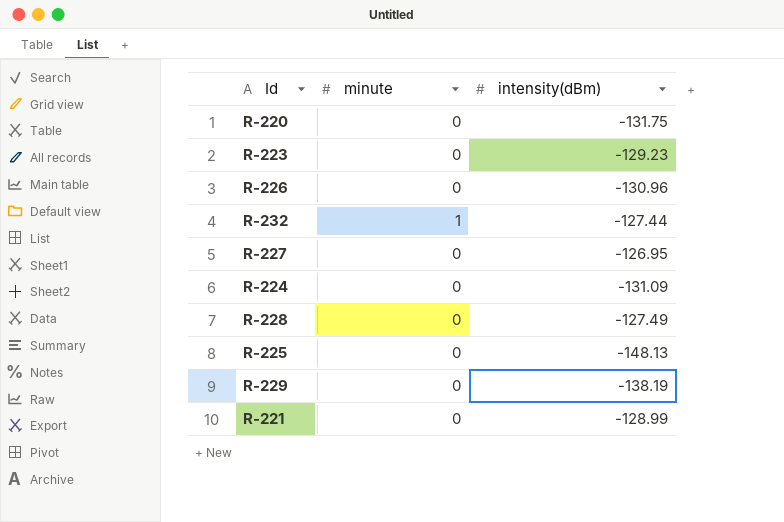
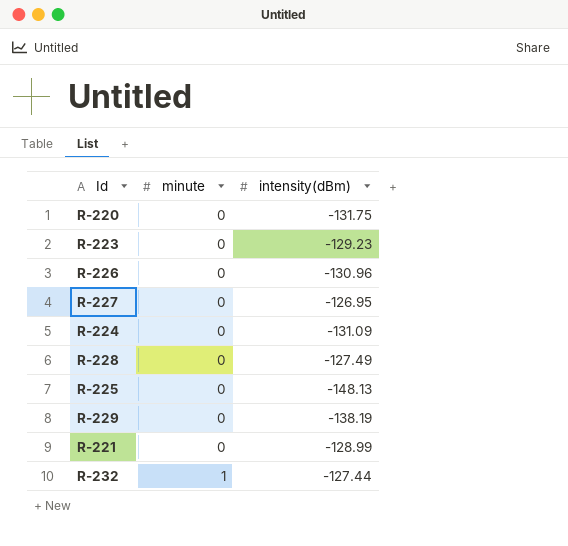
row order: none -> minute ascending

